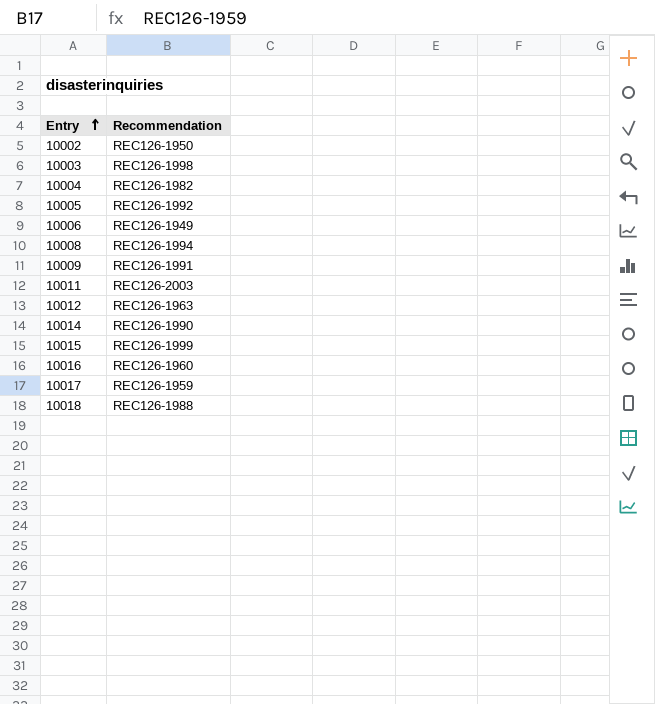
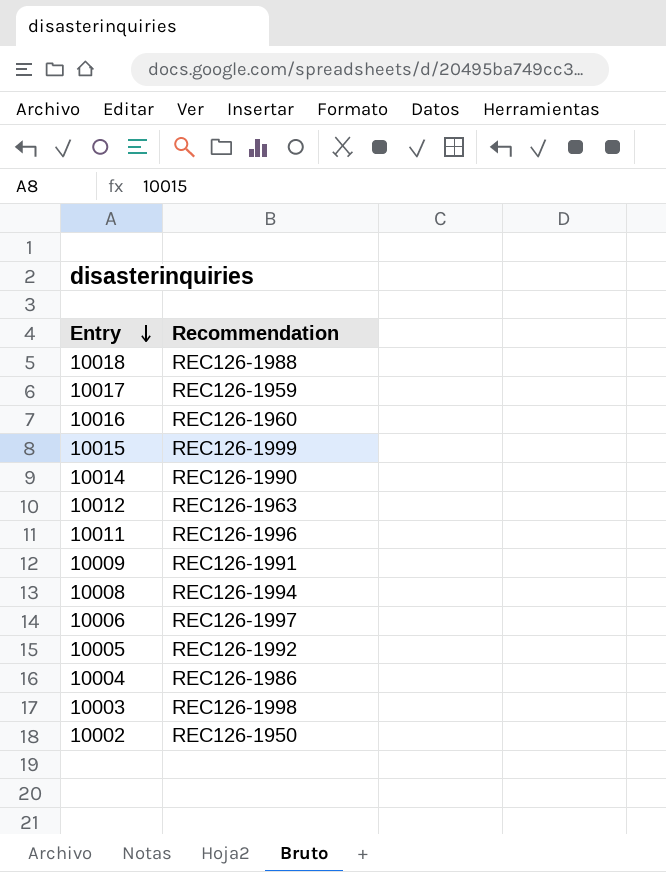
row order: Entry ascending -> Entry descending
10011 | Recommendation: REC126-2003 -> REC126-1996
10006 | Recommendation: REC126-1949 -> REC126-1997
10004 | Recommendation: REC126-1982 -> REC126-1986

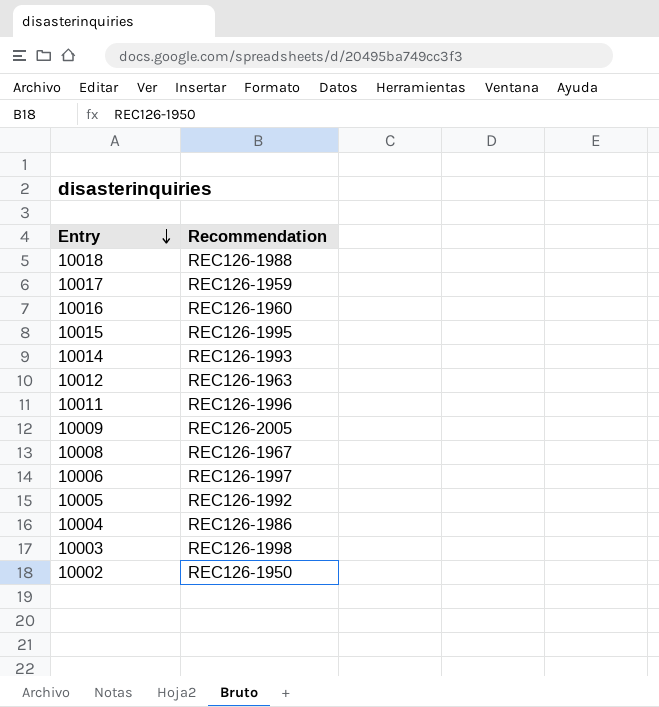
10015 | Recommendation: REC126-1999 -> REC126-1995
10014 | Recommendation: REC126-1990 -> REC126-1993
10009 | Recommendation: REC126-1991 -> REC126-2005
10008 | Recommendation: REC126-1994 -> REC126-1967

